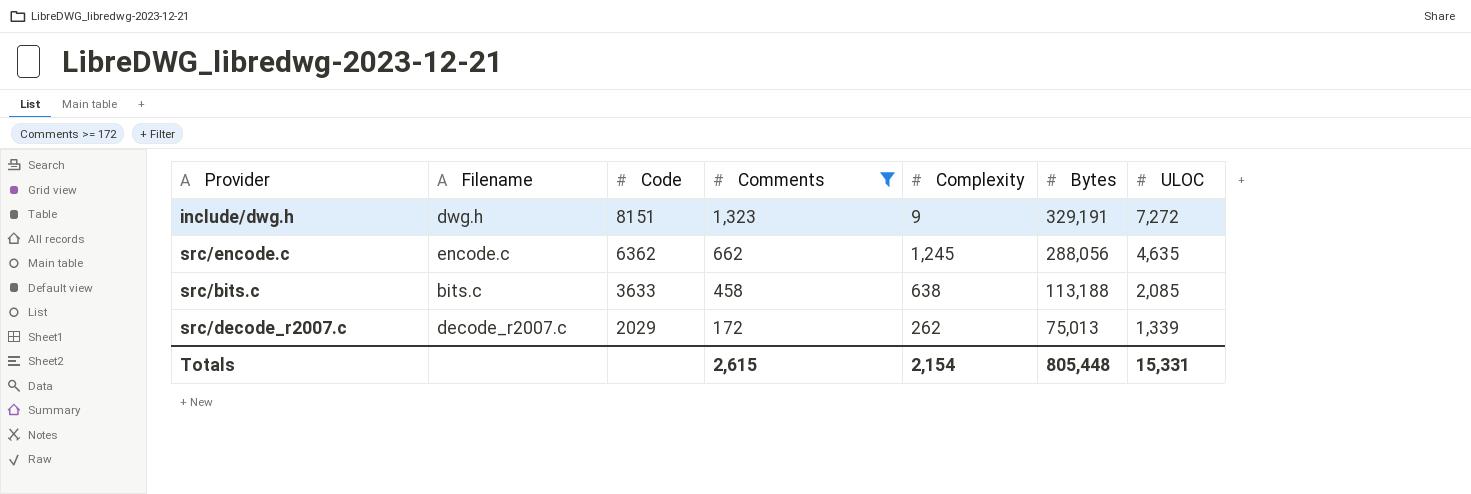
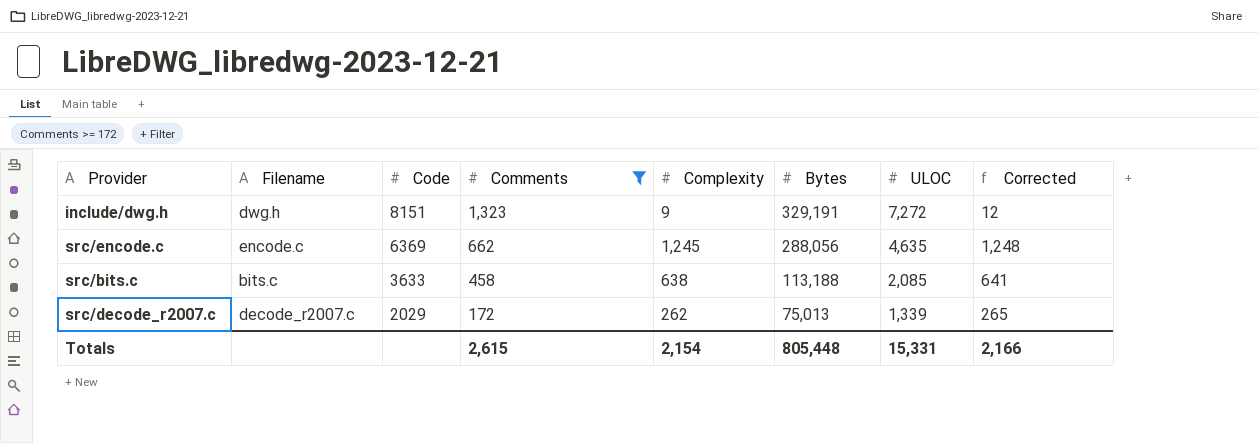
column Corrected | formula: none -> [Complexity] + 3
src/encode.c | Code: 6362 -> 6369

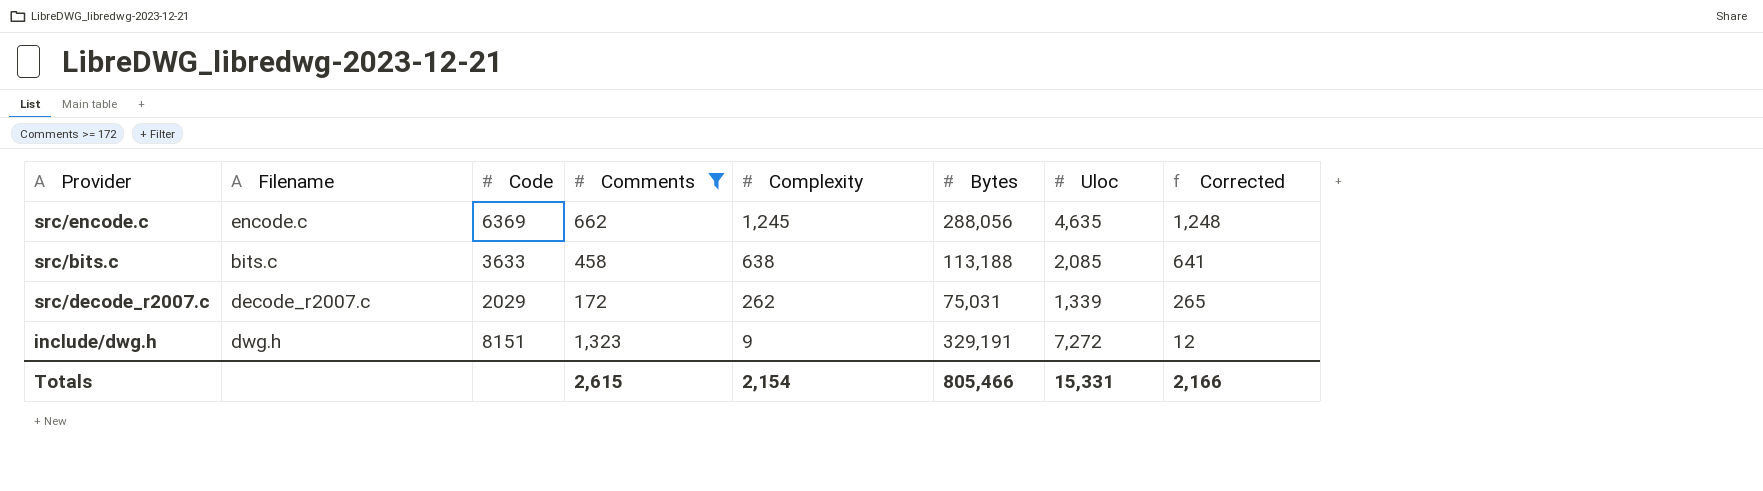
row order: Code descending -> Complexity descending
column name: ULOC -> Uloc
src/decode_r2007.c | Bytes: 75,013 -> 75,031
Totals | Bytes: 805,448 -> 805,466

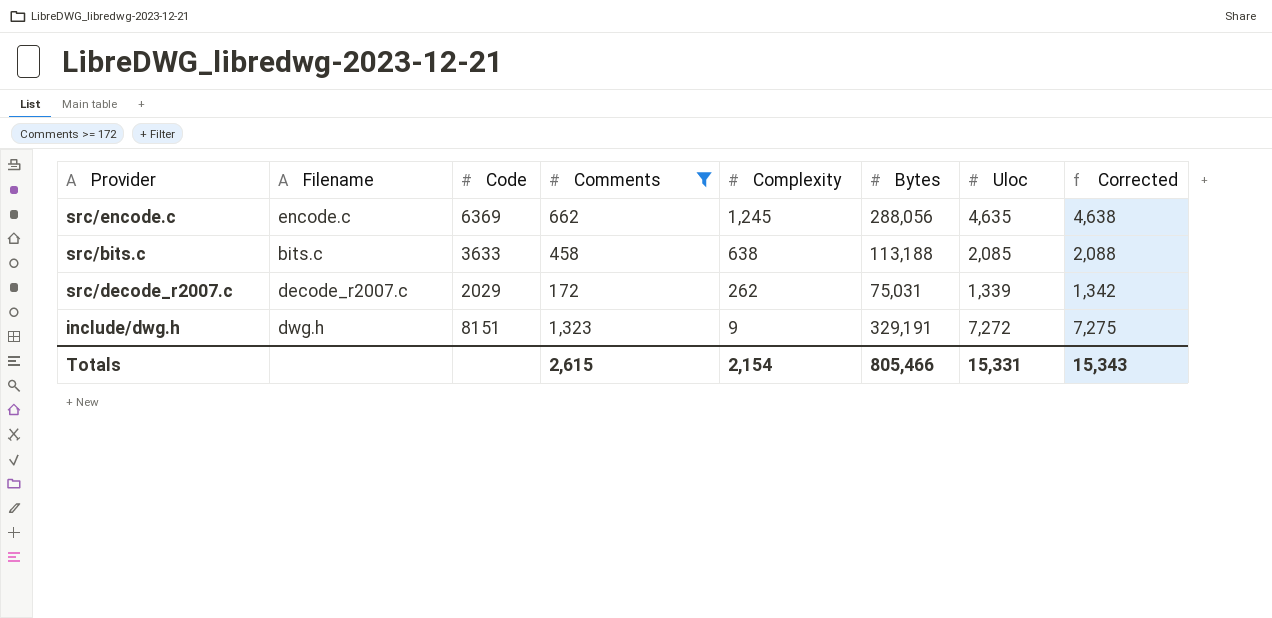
column Corrected | formula: [Complexity] + 3 -> [Uloc] + 3
Totals | Corrected: 2,166 -> 15,343

